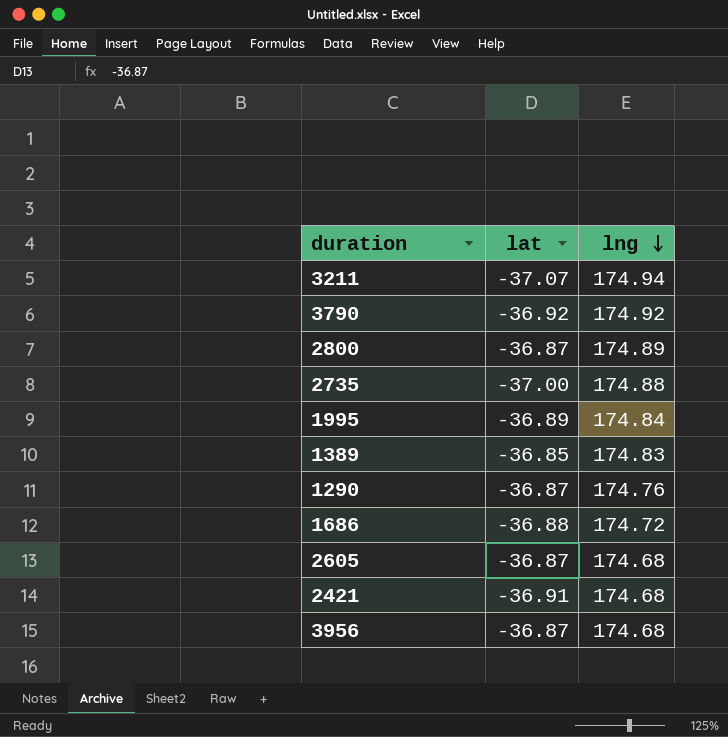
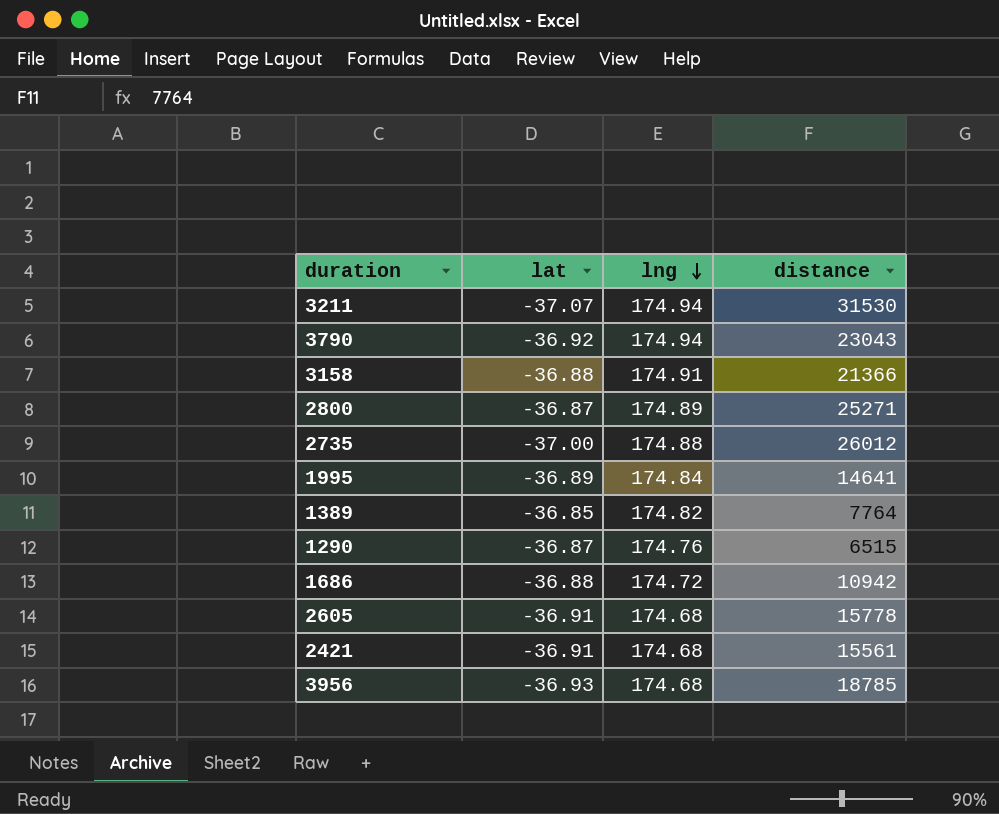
column distance | position: none -> 4
3790 | lng: 174.92 -> 174.94
row 3158: none -> -36.88 | 174.91 | 21366
1389 | lng: 174.83 -> 174.82
2605 | lat: -36.87 -> -36.91
3956 | lat: -36.87 -> -36.93

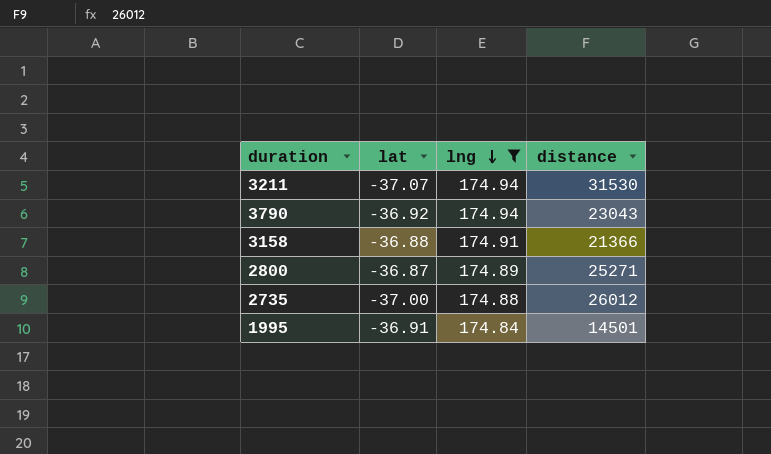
filter: none -> lng >= 174.84
1995 | lat: -36.89 -> -36.91
1995 | distance: 14641 -> 14501

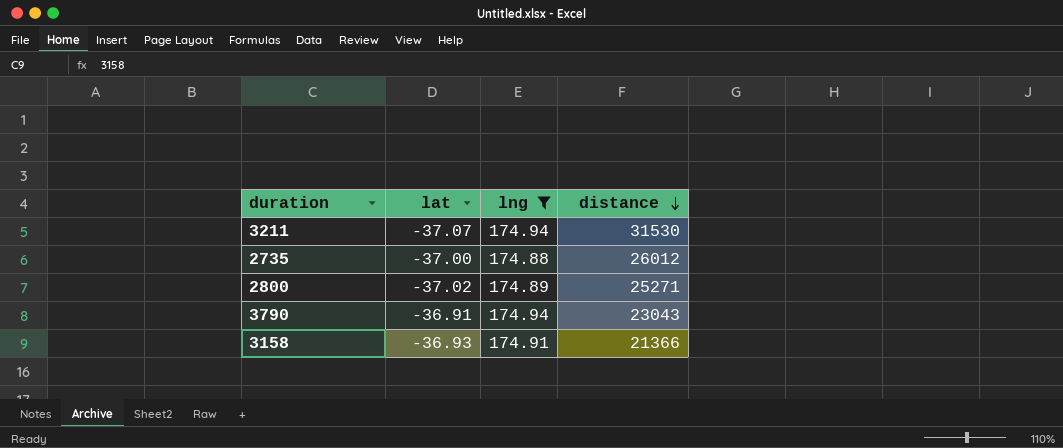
row order: lng descending -> distance descending
row 1995: -36.91 | 174.84 | 14501 -> none
2800 | lat: -36.87 -> -37.02
3790 | lat: -36.92 -> -36.91
3158 | lat: -36.88 -> -36.93

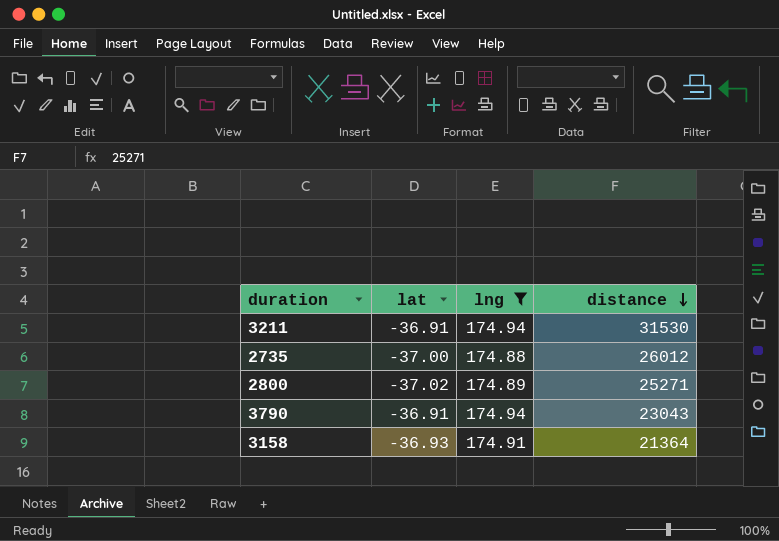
3211 | lat: -37.07 -> -36.91
3158 | distance: 21366 -> 21364

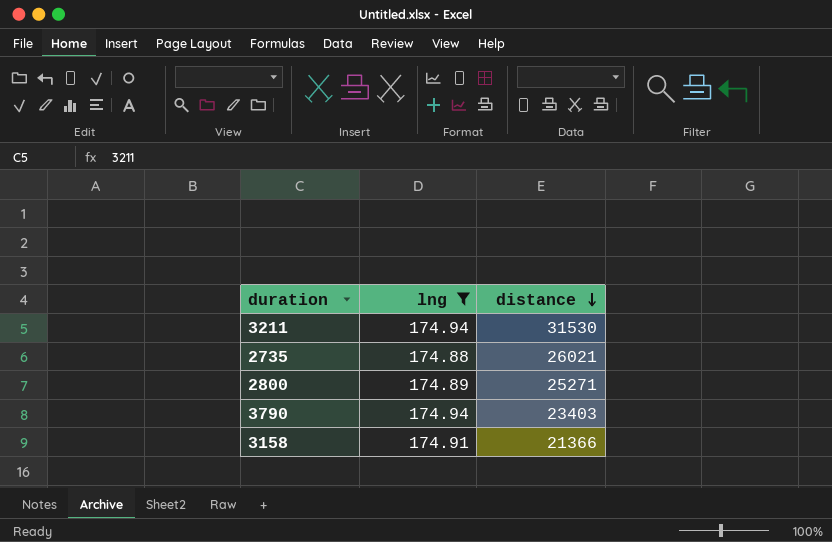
column lat | position: 2 -> none
2735 | distance: 26012 -> 26021
3790 | distance: 23043 -> 23403
3158 | distance: 21364 -> 21366

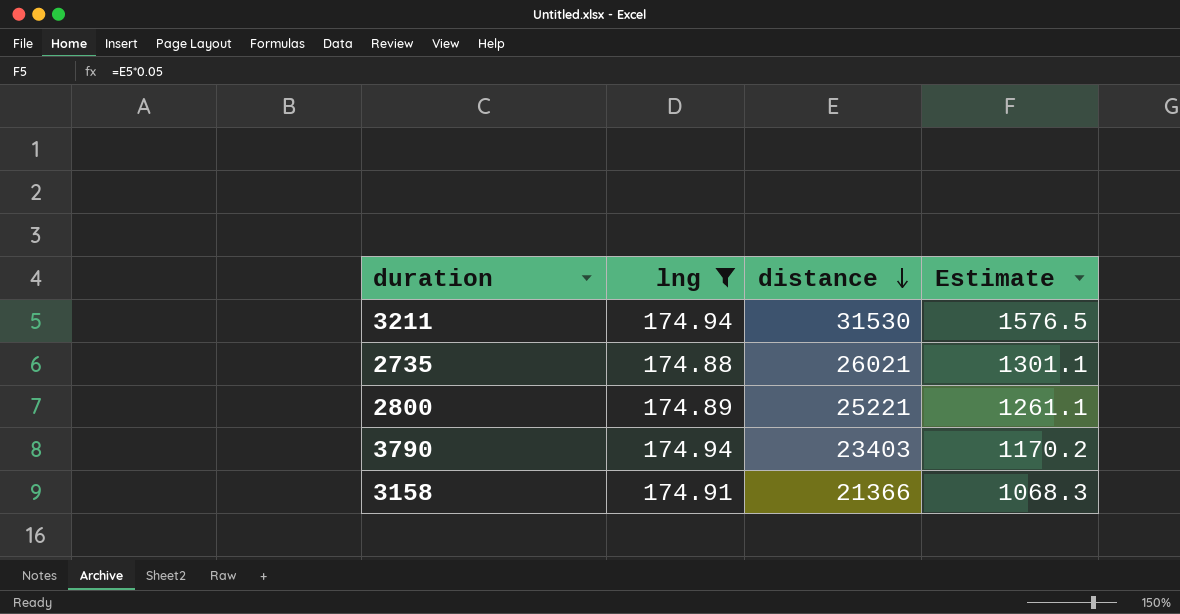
column Estimate | formula: none -> [distance] * 0.05
2800 | distance: 25271 -> 25221

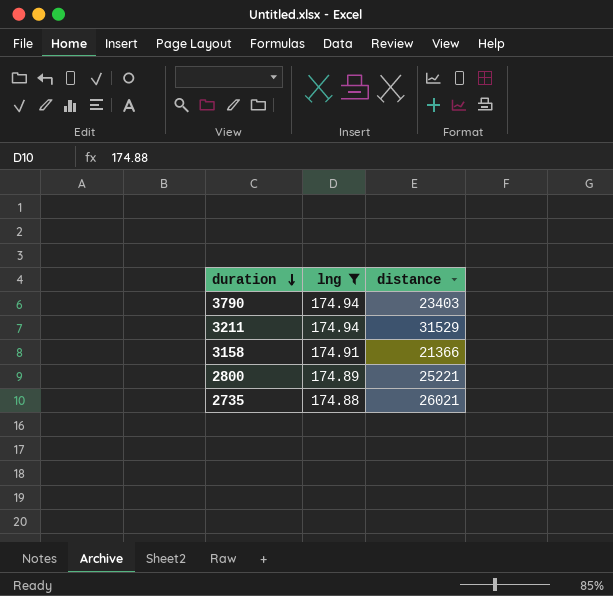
row order: distance descending -> duration descending
column Estimate | formula: [distance] * 0.05 -> none
3211 | distance: 31530 -> 31529

